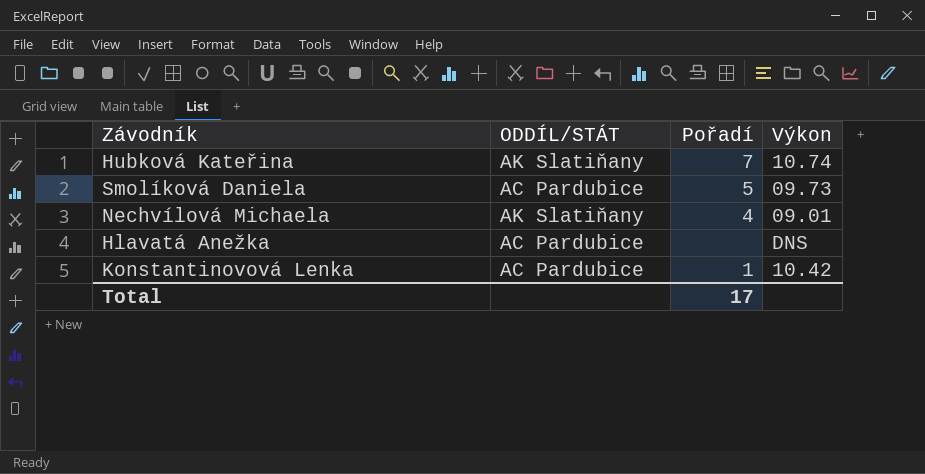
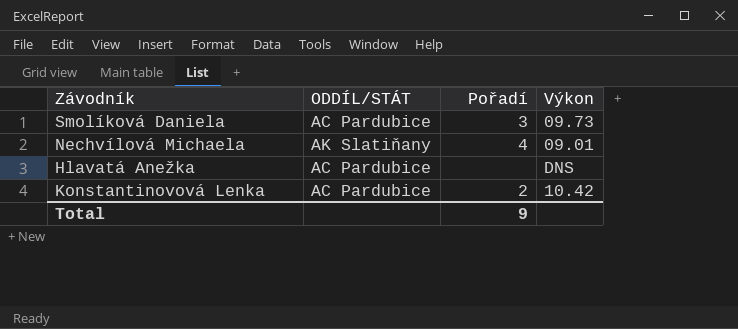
row Hubková Kateřina: AK Slatiňany | 7 | 10.74 -> none
Smolíková Daniela | Pořadí: 5 -> 3
Konstantinovová Lenka | Pořadí: 1 -> 2
Total | Pořadí: 17 -> 9

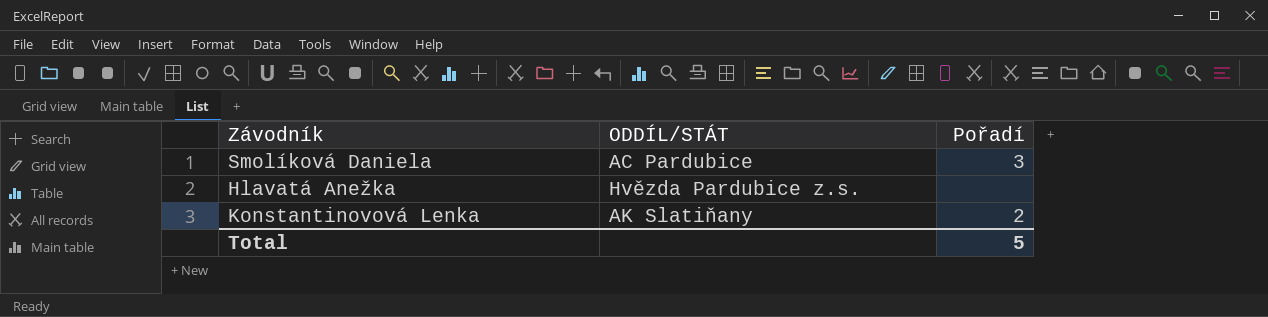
column Výkon | position: 4 -> none
row Nechvílová Michaela: AK Slatiňany | 4 | 09.01 -> none
Hlavatá Anežka | ODDÍL/STÁT: AC Pardubice -> Hvězda Pardubice z.s.
Konstantinovová Lenka | ODDÍL/STÁT: AC Pardubice -> AK Slatiňany
Total | Pořadí: 9 -> 5

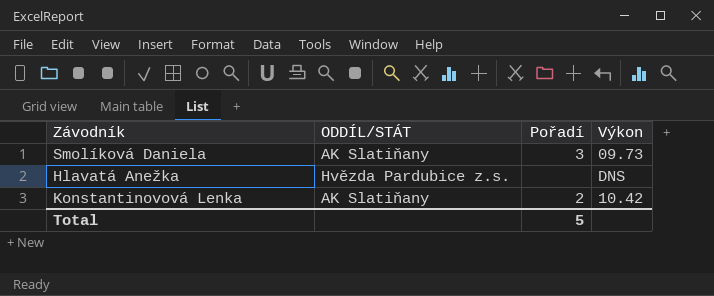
column Výkon | position: none -> 4
Smolíková Daniela | ODDÍL/STÁT: AC Pardubice -> AK Slatiňany

